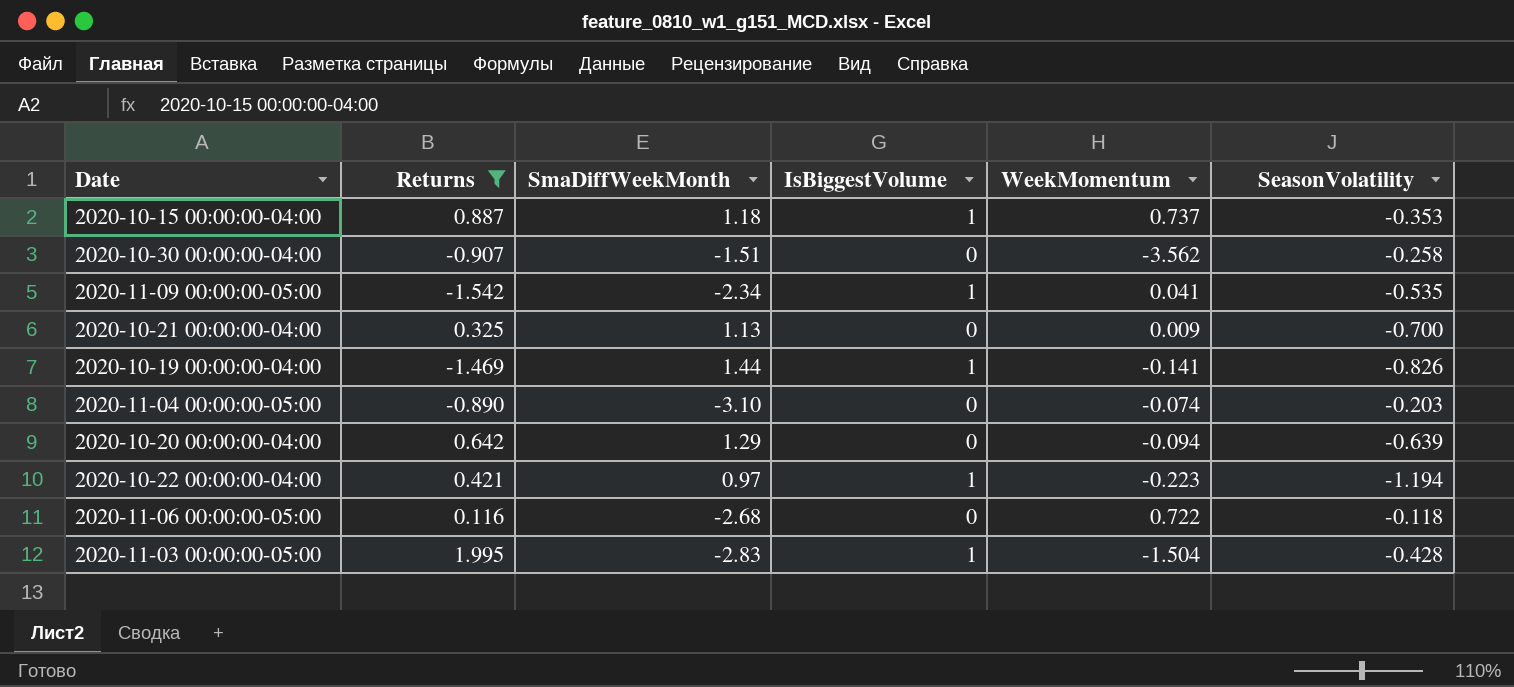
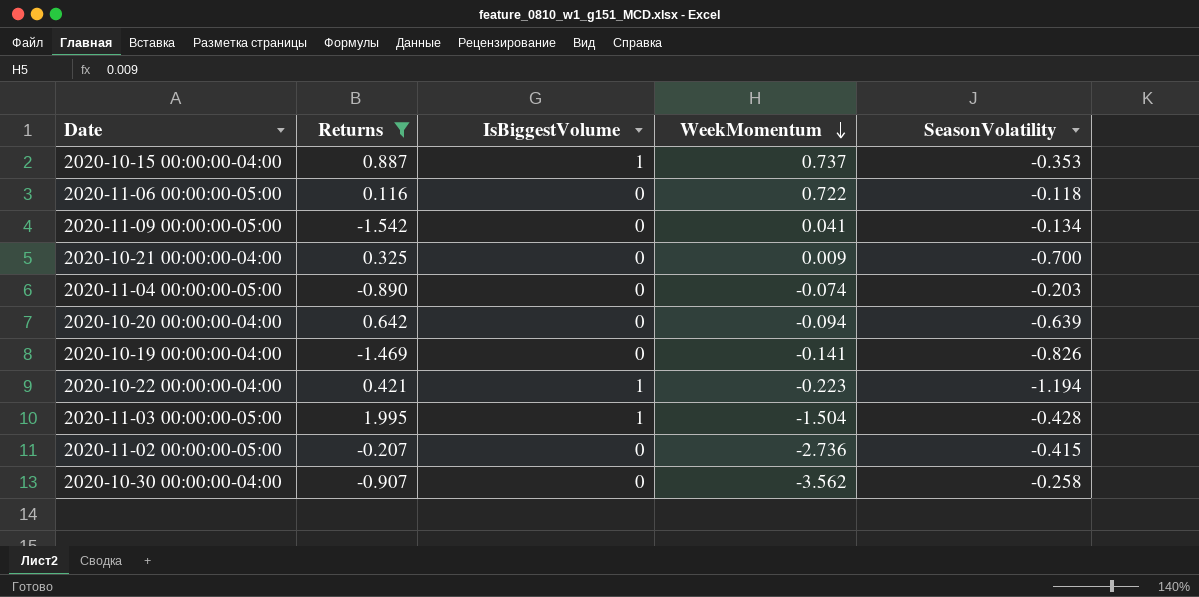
row order: none -> WeekMomentum descending
column SmaDiffWeekMonth | position: 3 -> none
2020-11-09 00:00:00-05:00 | IsBiggestVolume: 1 -> 0
2020-11-09 00:00:00-05:00 | SeasonVolatility: -0.535 -> -0.134
2020-10-19 00:00:00-04:00 | IsBiggestVolume: 1 -> 0
row 2020-11-02 00:00:00-05:00: none -> -0.207 | 0 | -2.736 | -0.415

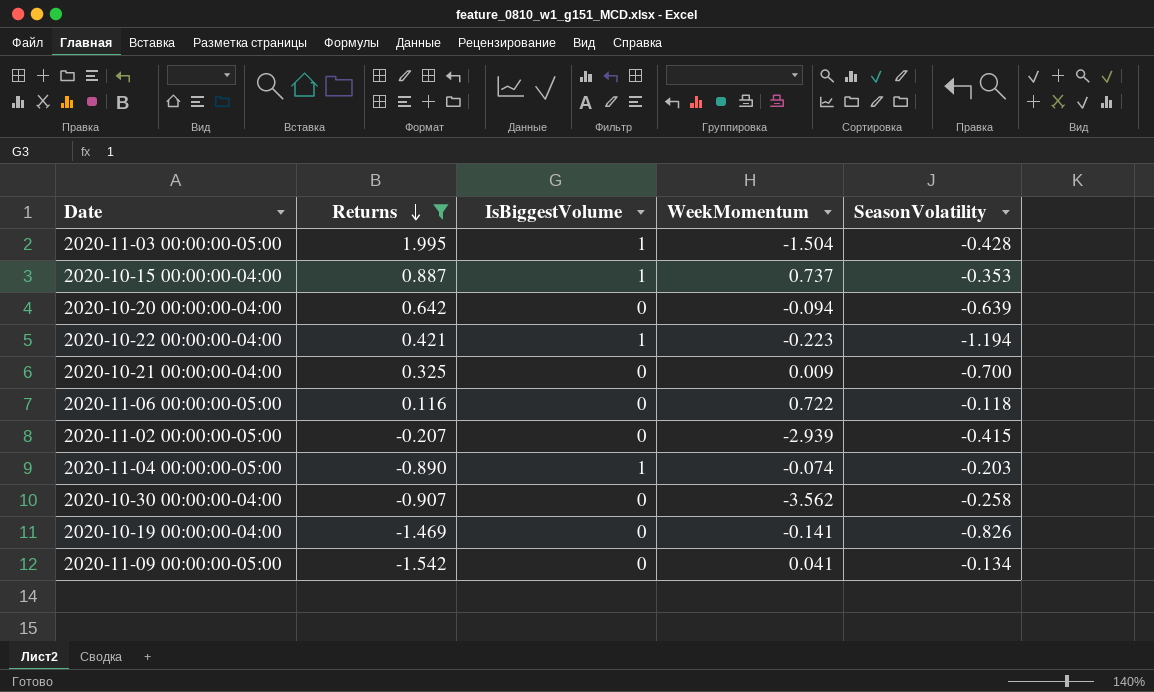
row order: WeekMomentum descending -> Returns descending
2020-11-02 00:00:00-05:00 | WeekMomentum: -2.736 -> -2.939
2020-11-04 00:00:00-05:00 | IsBiggestVolume: 0 -> 1

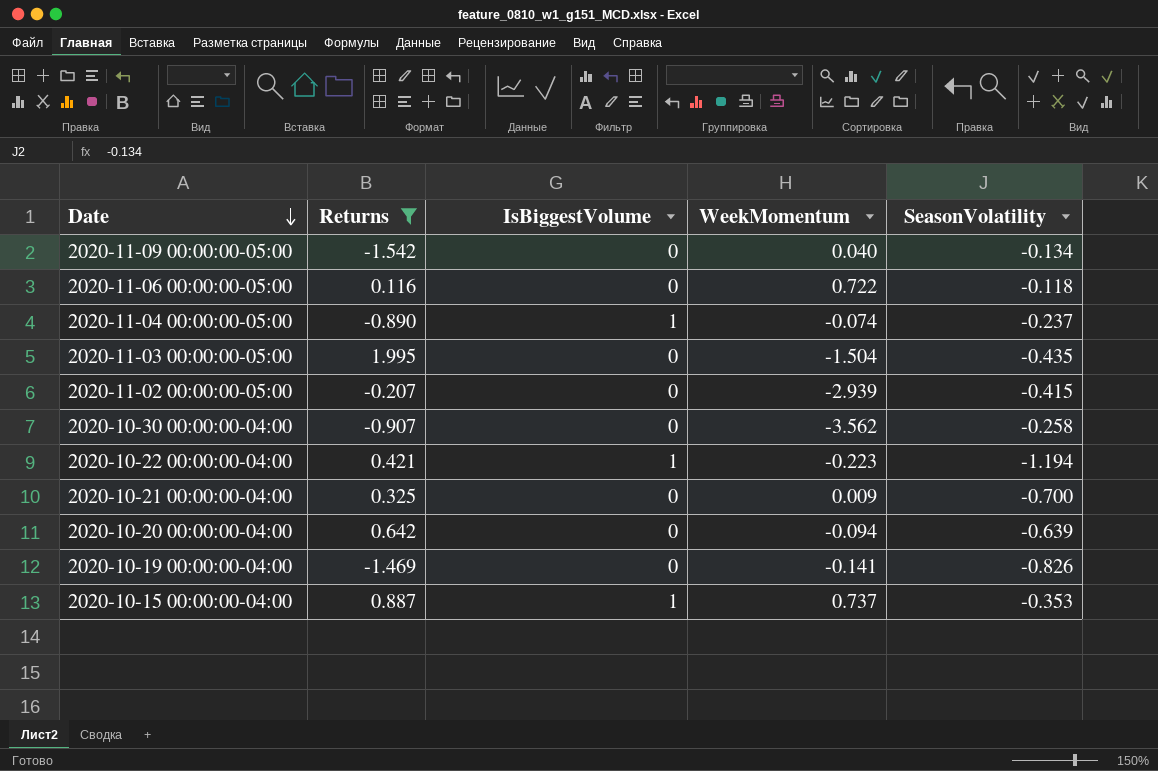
row order: Returns descending -> Date descending
2020-11-09 00:00:00-05:00 | WeekMomentum: 0.041 -> 0.040
2020-11-04 00:00:00-05:00 | SeasonVolatility: -0.203 -> -0.237
2020-11-03 00:00:00-05:00 | IsBiggestVolume: 1 -> 0
2020-11-03 00:00:00-05:00 | SeasonVolatility: -0.428 -> -0.435

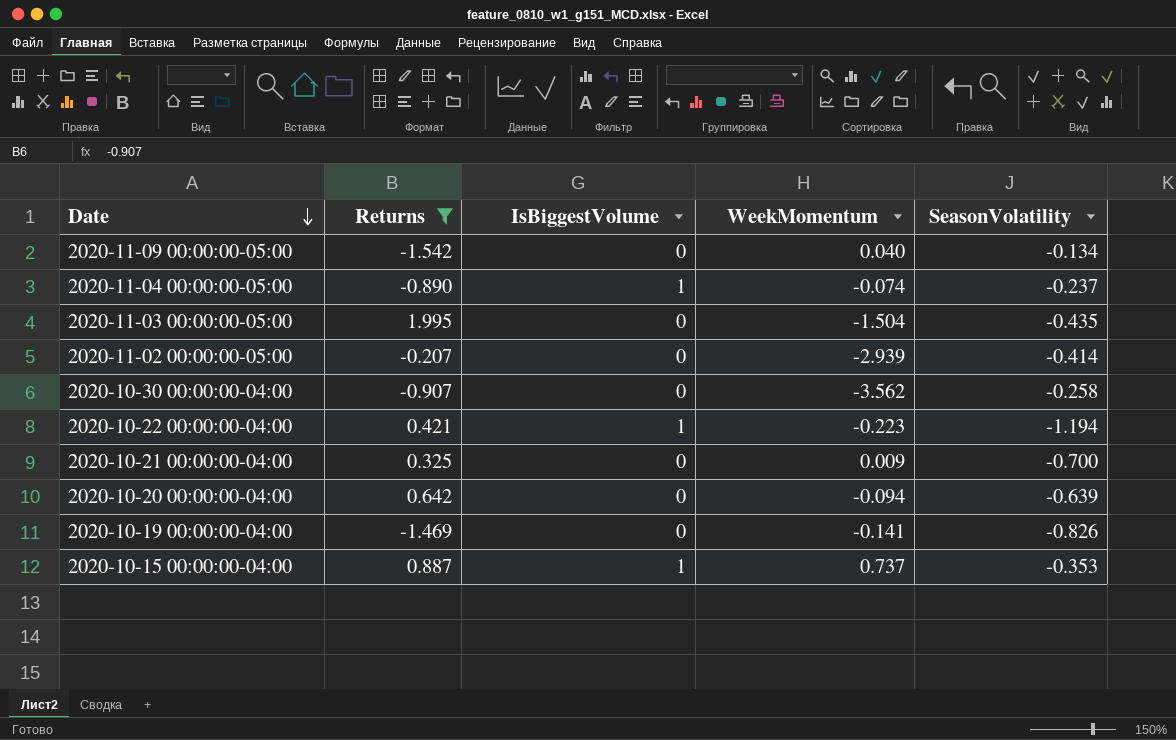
row 2020-11-06 00:00:00-05:00: 0.116 | 0 | 0.722 | -0.118 -> none
2020-11-02 00:00:00-05:00 | SeasonVolatility: -0.415 -> -0.414

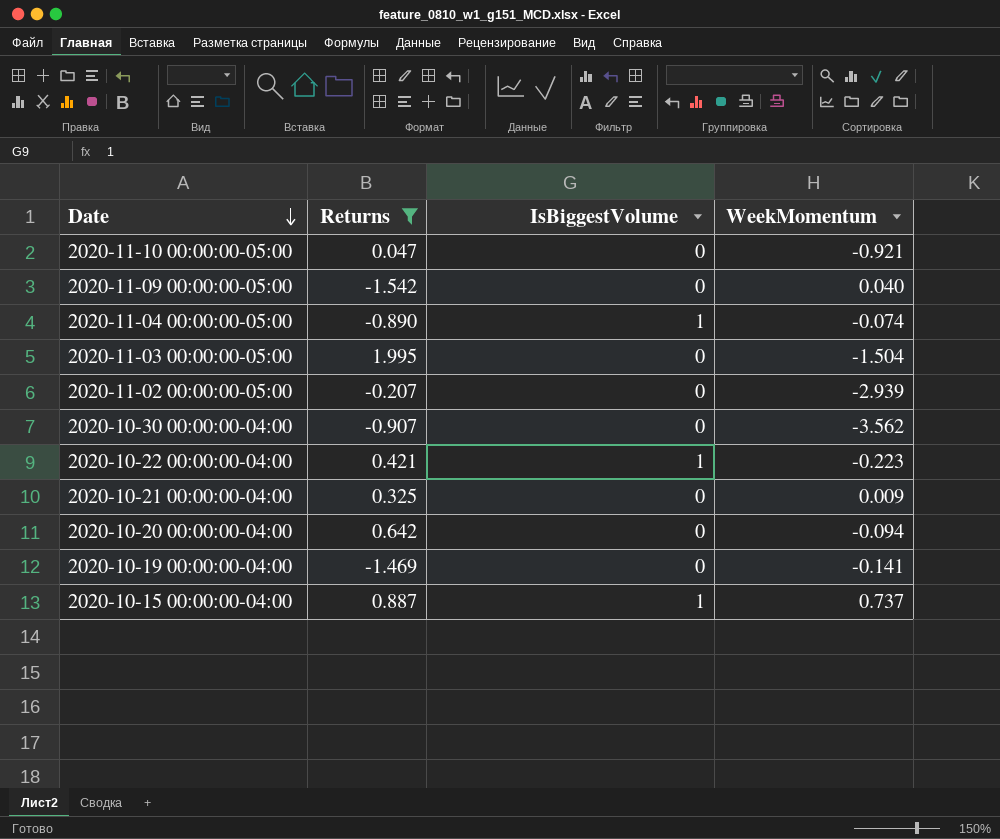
column SeasonVolatility | position: 5 -> none
row 2020-11-10 00:00:00-05:00: none -> 0.047 | 0 | -0.921

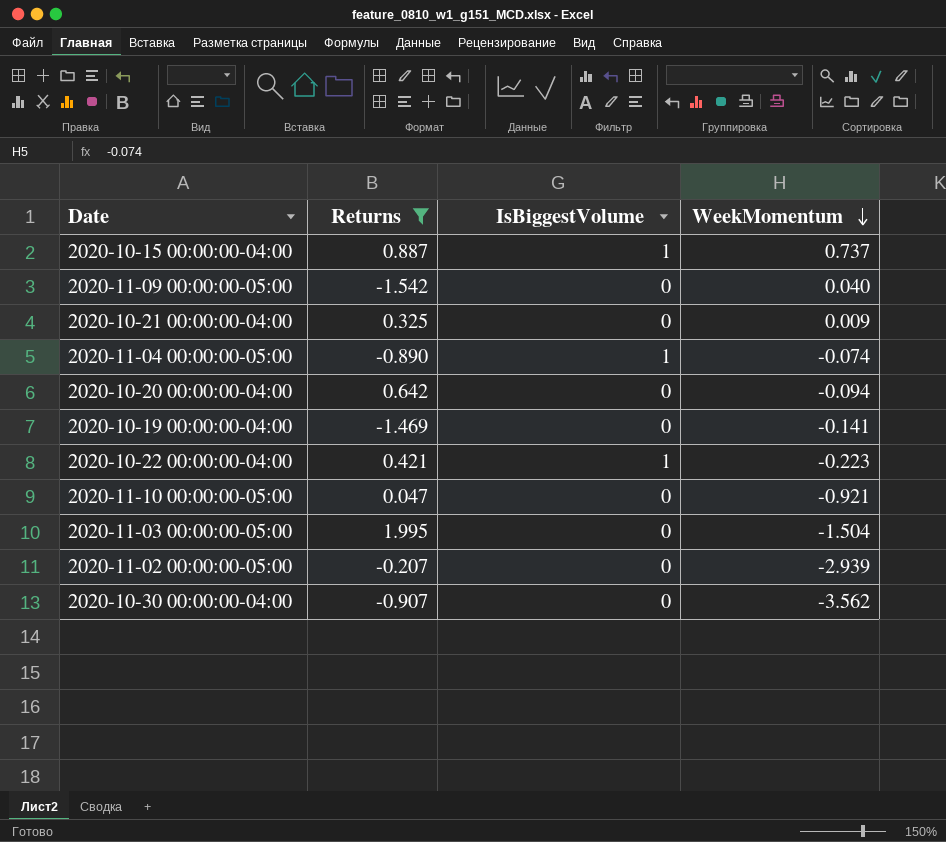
row order: Date descending -> WeekMomentum descending

